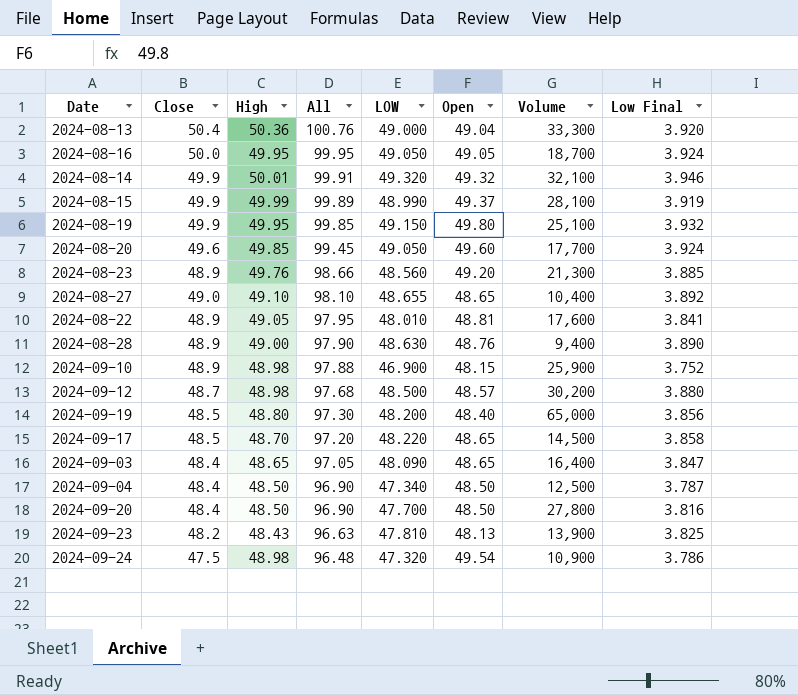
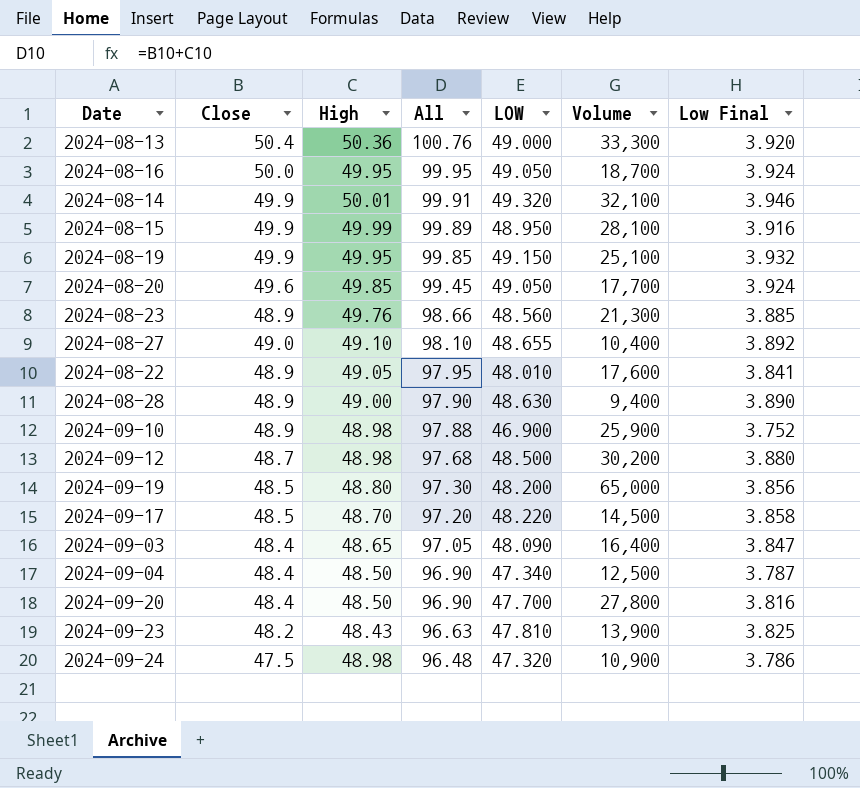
column Open | position: 6 -> none
2024-08-15 | LOW: 48.990 -> 48.950
2024-08-15 | Low Final: 3.919 -> 3.916

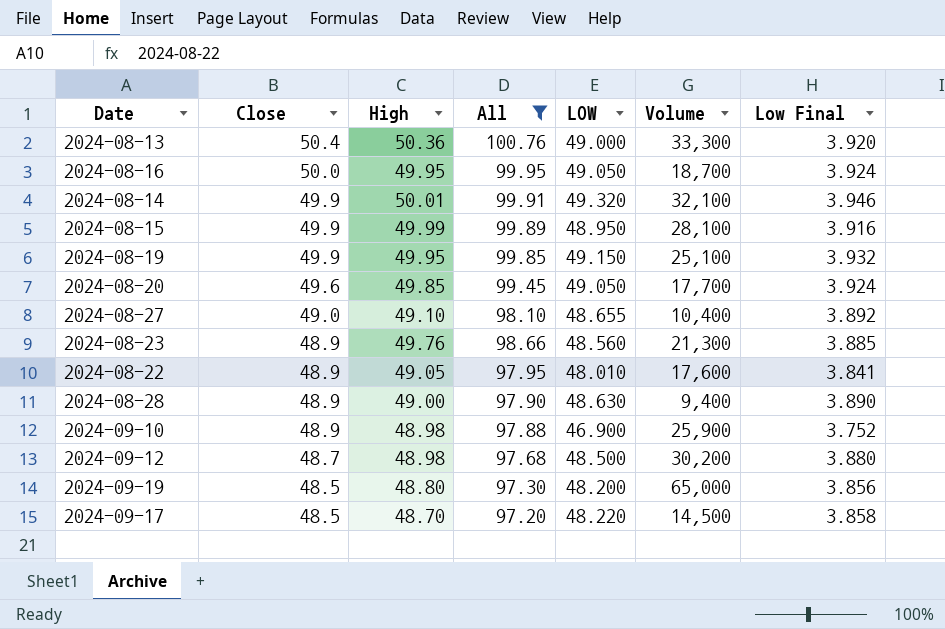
filter: none -> All >= 97.20
row order: All descending -> Close descending

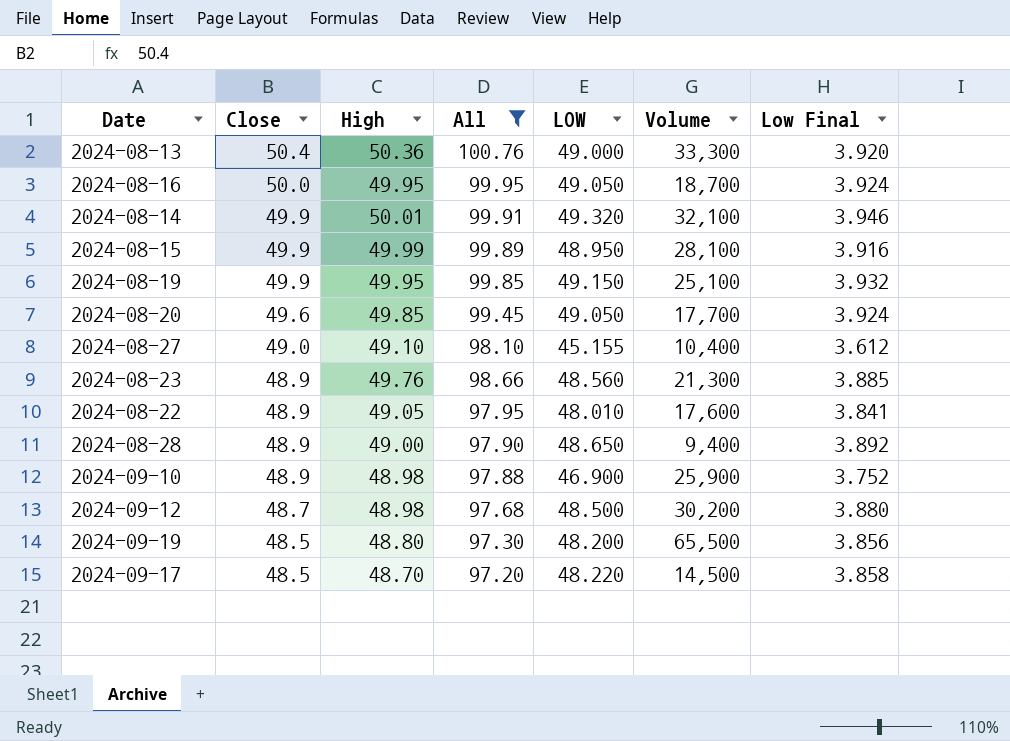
2024-08-27 | LOW: 48.655 -> 45.155
2024-08-27 | Low Final: 3.892 -> 3.612
2024-08-28 | LOW: 48.630 -> 48.650
2024-08-28 | Low Final: 3.890 -> 3.892
2024-09-19 | Volume: 65,000 -> 65,500

